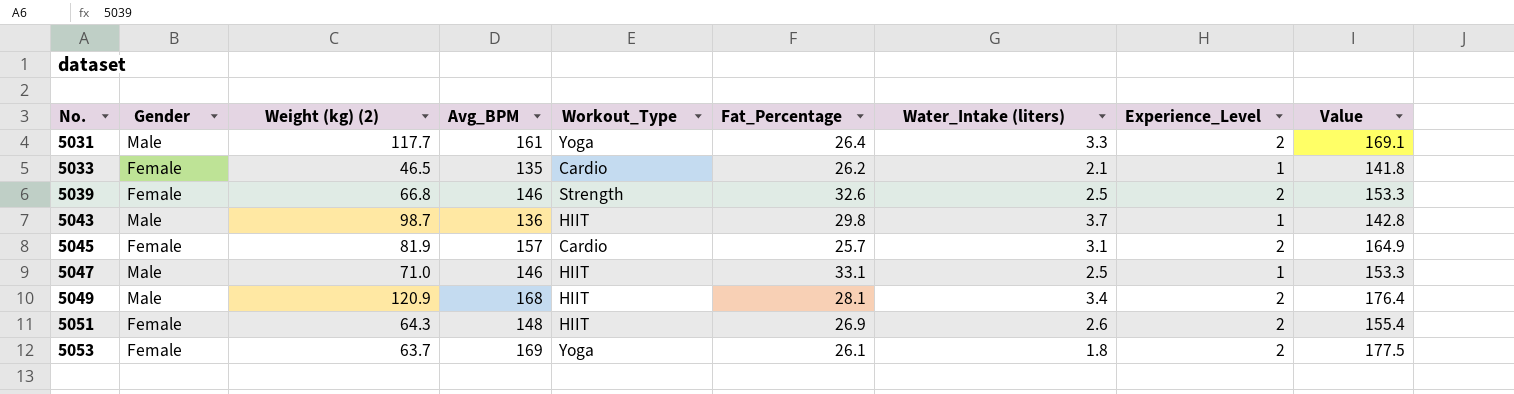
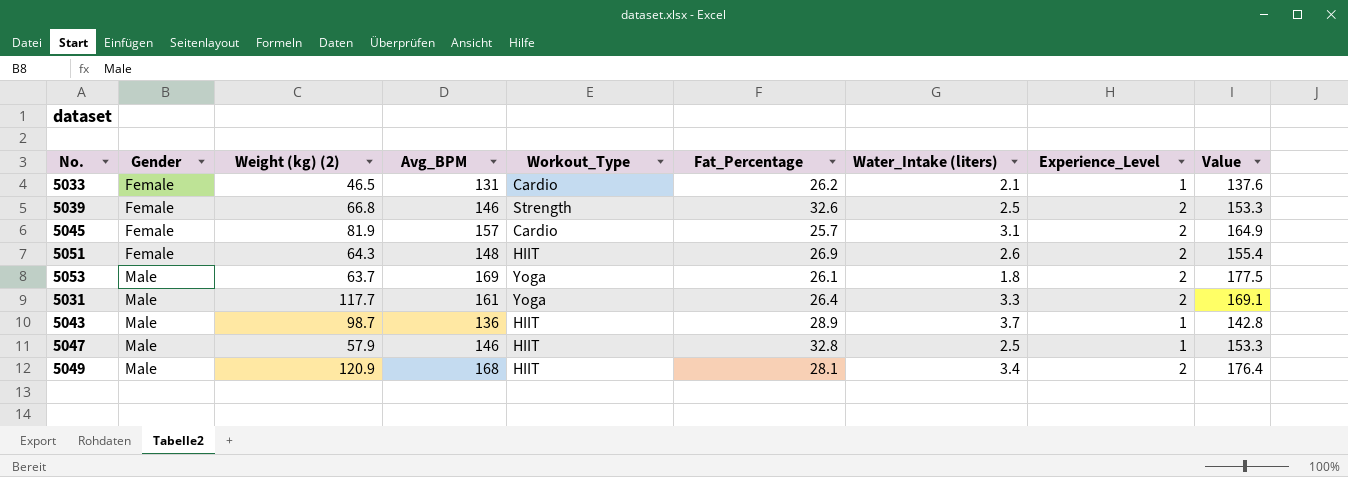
row order: No. ascending -> Gender ascending
5033 | Avg_BPM: 135 -> 131
5033 | Value: 141.8 -> 137.6
5053 | Gender: Female -> Male
5043 | Fat_Percentage: 29.8 -> 28.9
5047 | Weight (kg) (2): 71.0 -> 57.9
5047 | Fat_Percentage: 33.1 -> 32.8

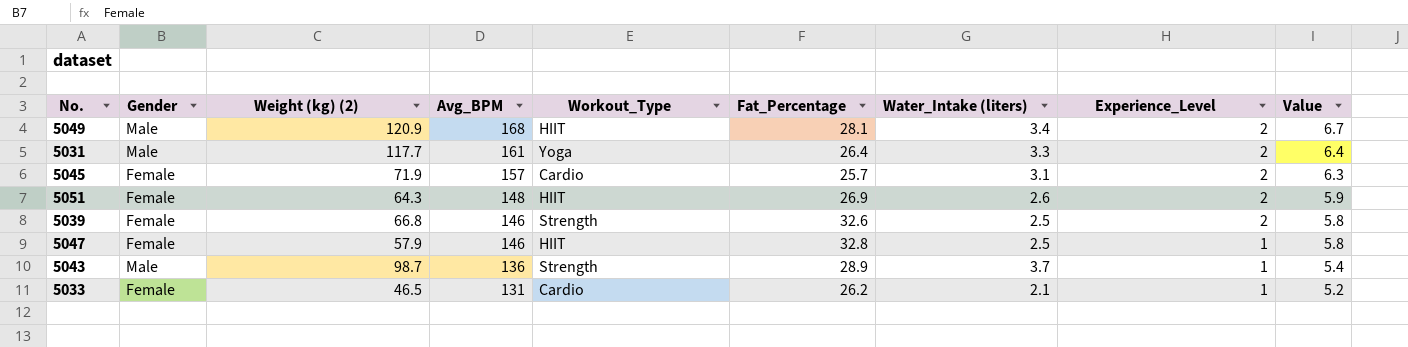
row order: Gender ascending -> Avg_BPM descending
column Value | formula: [Avg_BPM] * 1.05 -> [Avg_BPM] * 0.04
row 5053: Male | 63.7 | 169 | Yoga | 26.1 | 1.8 | 2 | 177.5 -> none
5045 | Weight (kg) (2): 81.9 -> 71.9
5047 | Gender: Male -> Female
5043 | Workout_Type: HIIT -> Strength

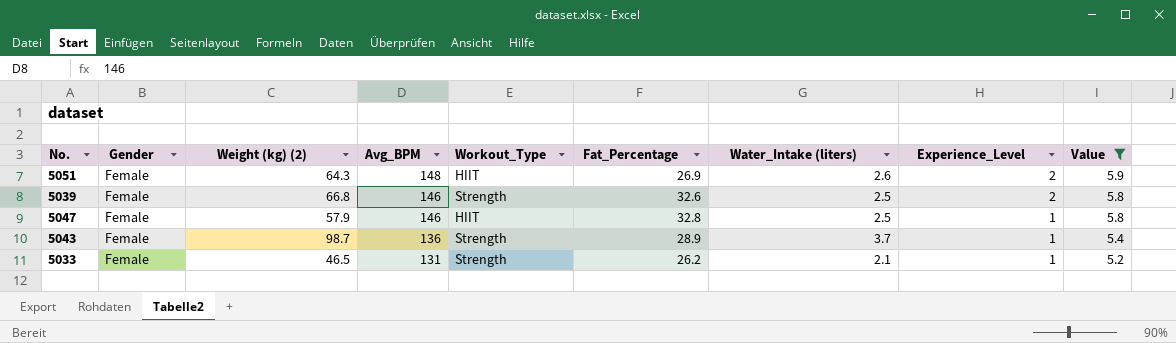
filter: none -> Value <= 5.9
5043 | Gender: Male -> Female
5033 | Workout_Type: Cardio -> Strength

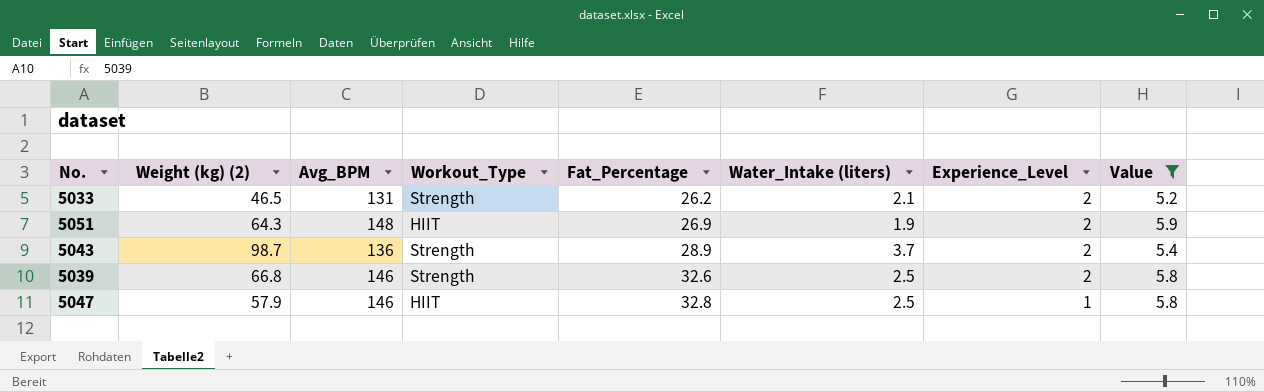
row order: Avg_BPM descending -> Fat_Percentage ascending
column Gender | position: 2 -> none
5033 | Experience_Level: 1 -> 2
5051 | Water_Intake (liters): 2.6 -> 1.9
5043 | Experience_Level: 1 -> 2

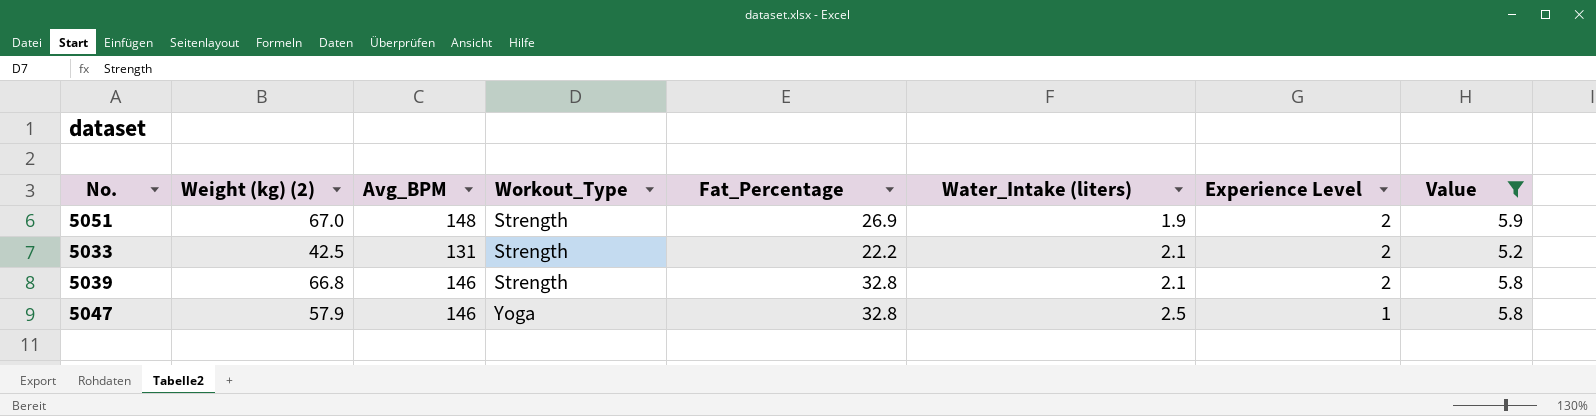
row order: Fat_Percentage ascending -> Workout_Type ascending
column name: Experience_Level -> Experience Level
row 5043: 98.7 | 136 | Strength | 28.9 | 3.7 | 2 | 5.4 -> none
5051 | Weight (kg) (2): 64.3 -> 67.0
5051 | Workout_Type: HIIT -> Strength
5033 | Weight (kg) (2): 46.5 -> 42.5
5033 | Fat_Percentage: 26.2 -> 22.2
5039 | Fat_Percentage: 32.6 -> 32.8
5039 | Water_Intake (liters): 2.5 -> 2.1
5047 | Workout_Type: HIIT -> Yoga

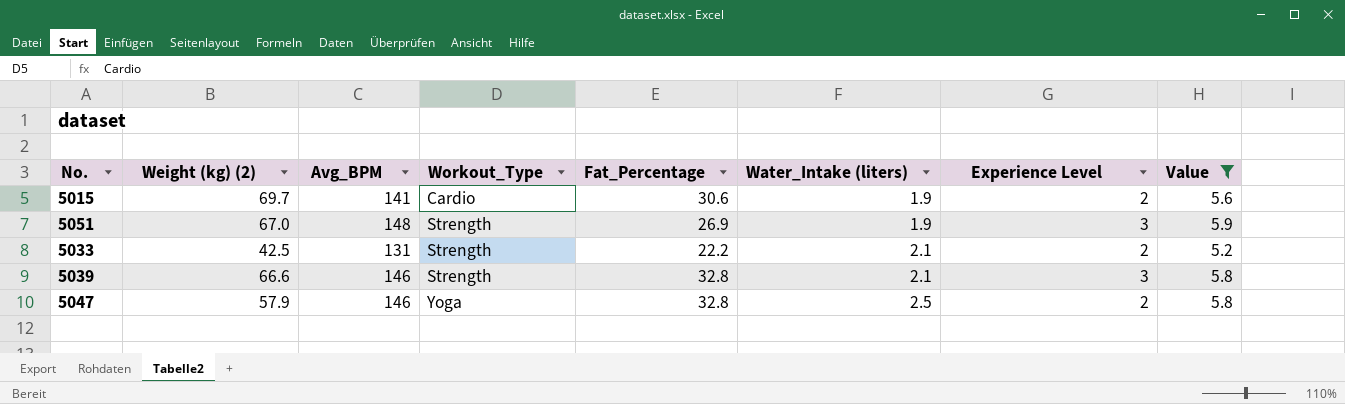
row 5015: none -> 69.7 | 141 | Cardio | 30.6 | 1.9 | 2 | 5.6
5051 | Experience Level: 2 -> 3
5039 | Weight (kg) (2): 66.8 -> 66.6
5039 | Experience Level: 2 -> 3
5047 | Experience Level: 1 -> 2

